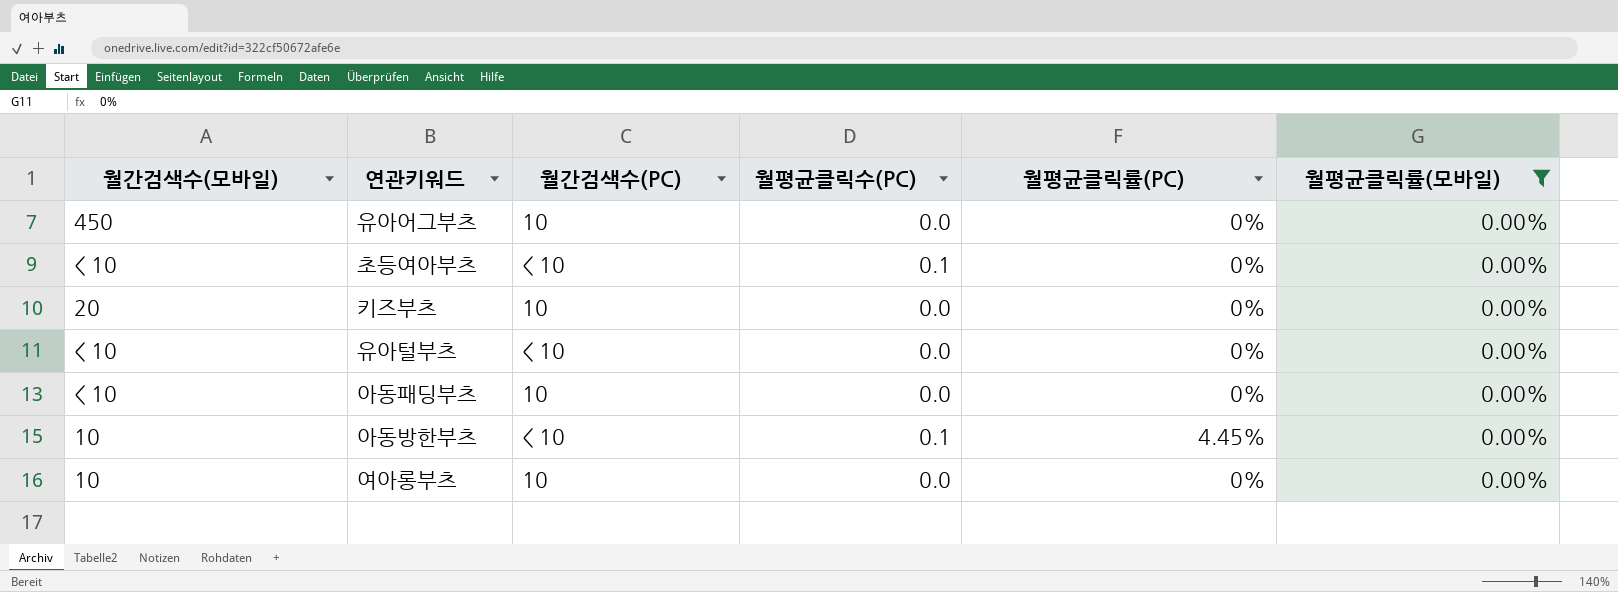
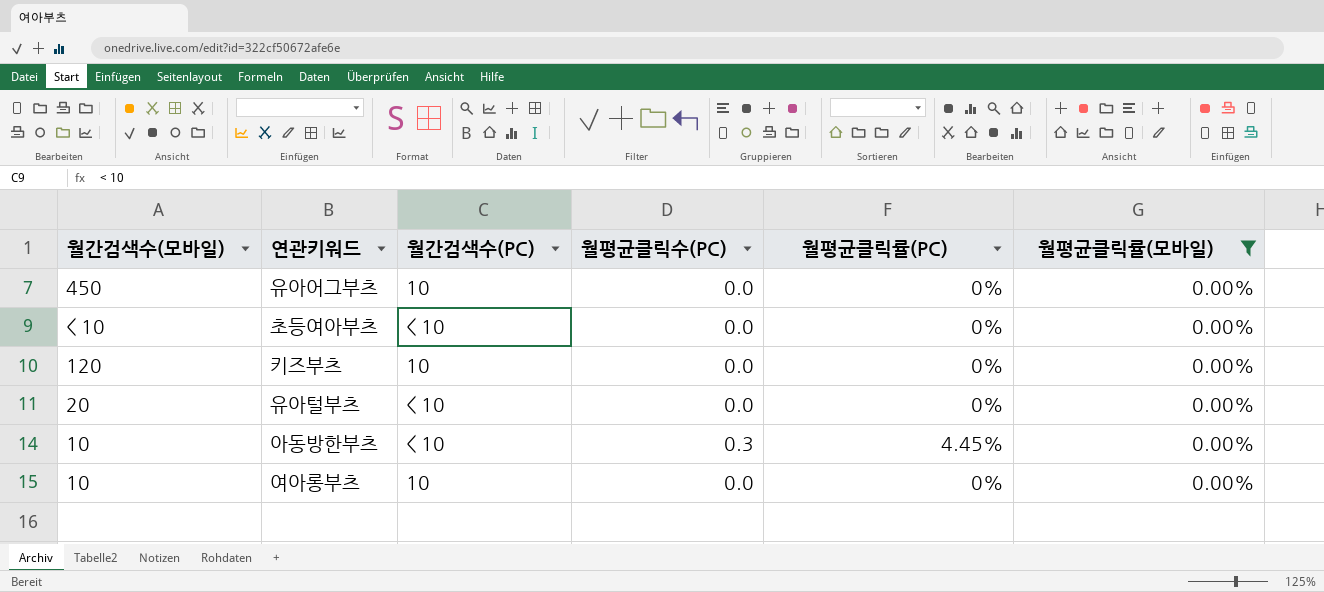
row 아동패딩부츠: < 10 | 10 | 0.0 | 0% | 0.00% -> none
초등여아부츠 | 월평균클릭수(PC): 0.1 -> 0.0
키즈부츠 | 월간검색수(모바일): 20 -> 120
유아털부츠 | 월간검색수(모바일): < 10 -> 20
아동방한부츠 | 월평균클릭수(PC): 0.1 -> 0.3

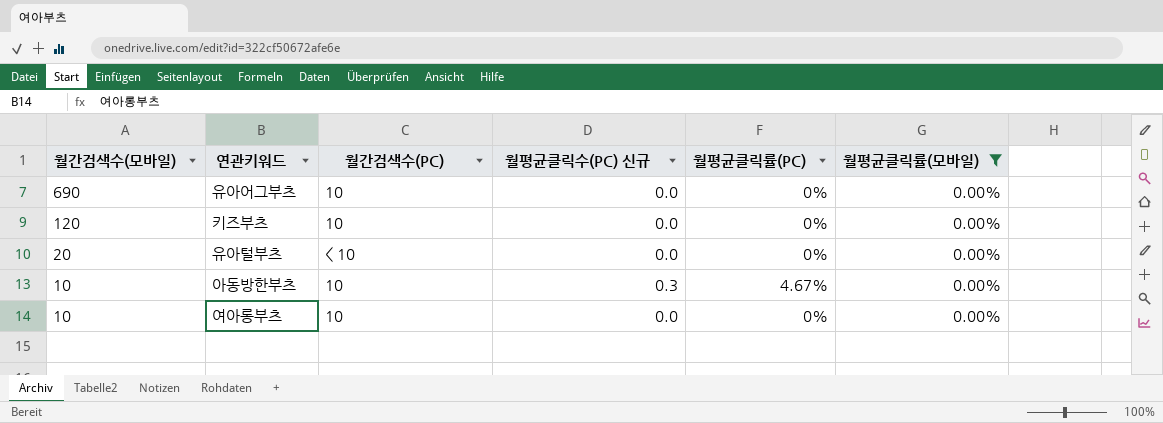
column name: 월평균클릭수(PC) -> 월평균클릭수(PC) 신규
row 초등여아부츠: < 10 | < 10 | 0.0 | 0% | 0.00% -> none
유아어그부츠 | 월간검색수(모바일): 450 -> 690
아동방한부츠 | 월간검색수(PC): < 10 -> 10
아동방한부츠 | 월평균클릭률(PC): 4.45% -> 4.67%

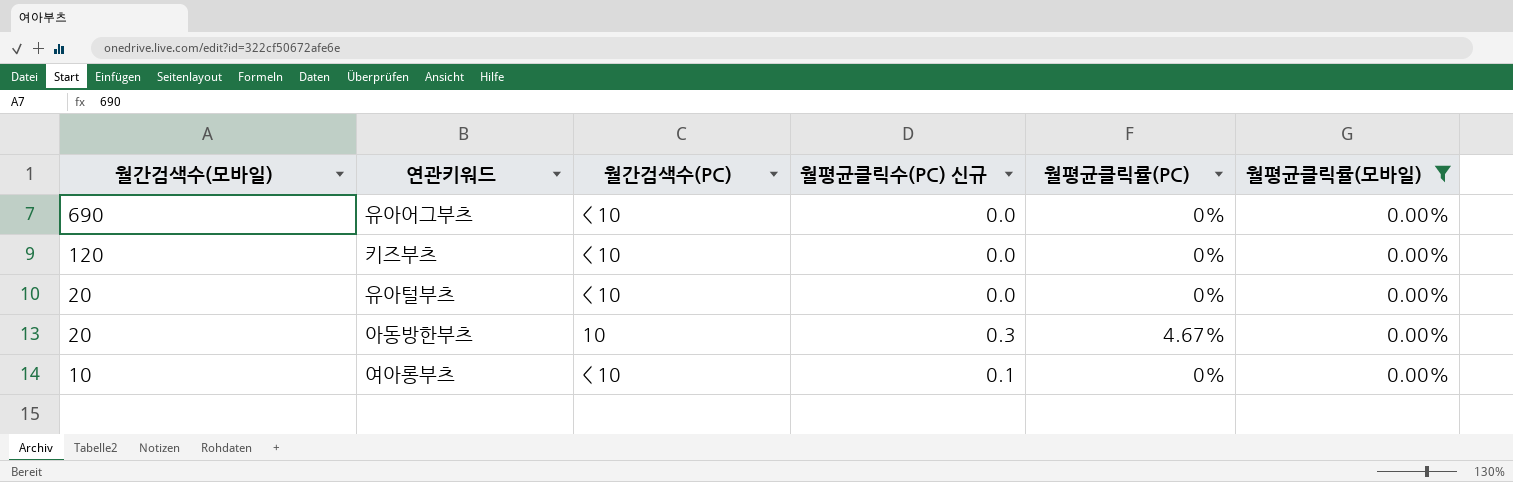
유아어그부츠 | 월간검색수(PC): 10 -> < 10
키즈부츠 | 월간검색수(PC): 10 -> < 10
아동방한부츠 | 월간검색수(모바일): 10 -> 20
여아롱부츠 | 월간검색수(PC): 10 -> < 10
여아롱부츠 | 월평균클릭수(PC) 신규: 0.0 -> 0.1

